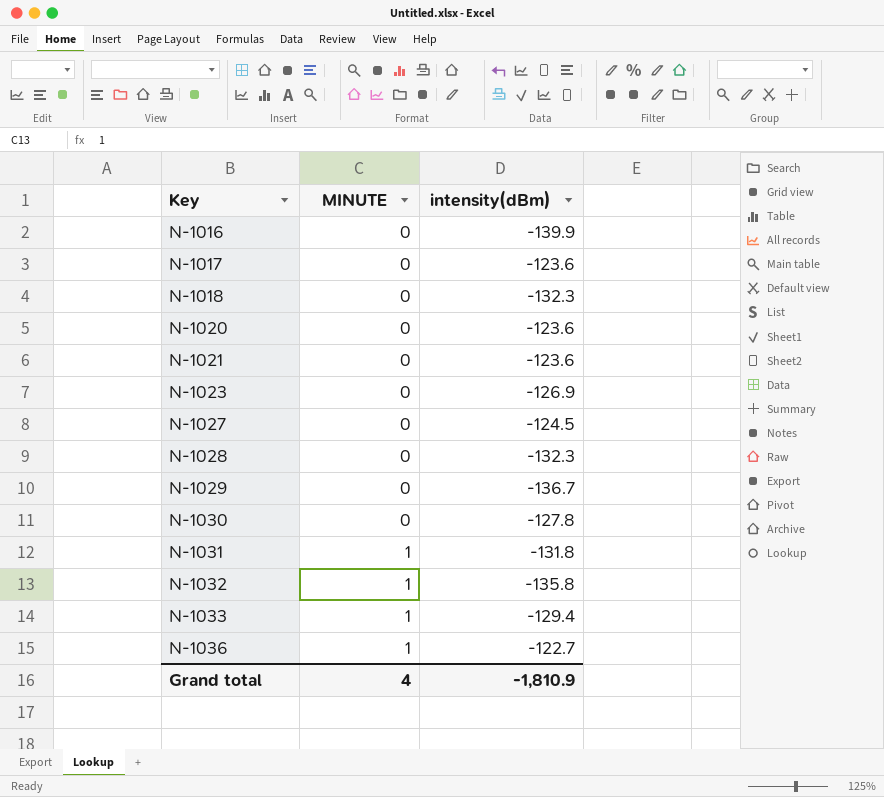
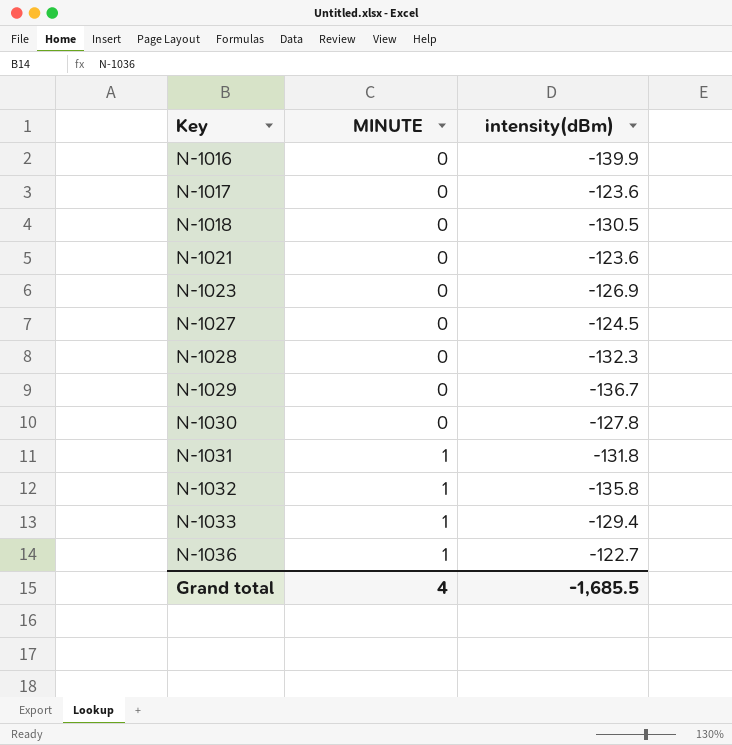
row N-1020: 0 | -123.6 -> none
N-1018 | intensity(dBm): -132.3 -> -130.5
Grand total | intensity(dBm): -1,810.9 -> -1,685.5

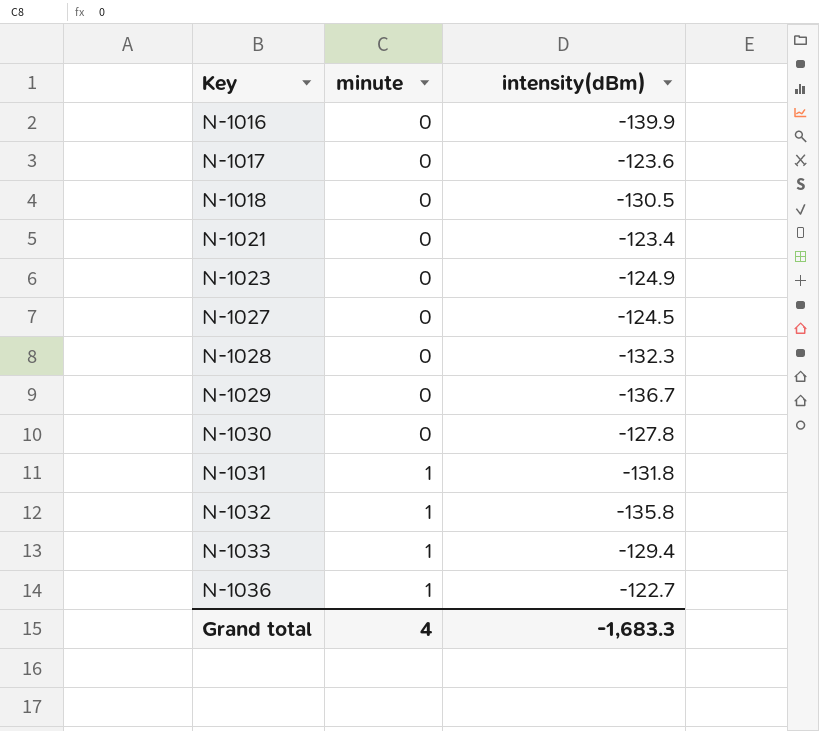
column name: MINUTE -> minute
N-1021 | intensity(dBm): -123.6 -> -123.4
N-1023 | intensity(dBm): -126.9 -> -124.9
Grand total | intensity(dBm): -1,685.5 -> -1,683.3

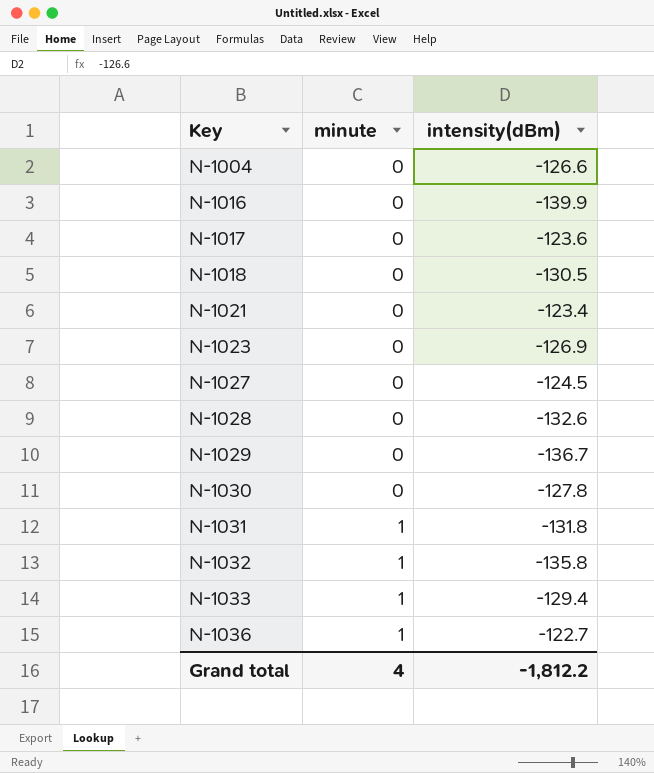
row N-1004: none -> 0 | -126.6
N-1023 | intensity(dBm): -124.9 -> -126.9
N-1028 | intensity(dBm): -132.3 -> -132.6
Grand total | intensity(dBm): -1,683.3 -> -1,812.2

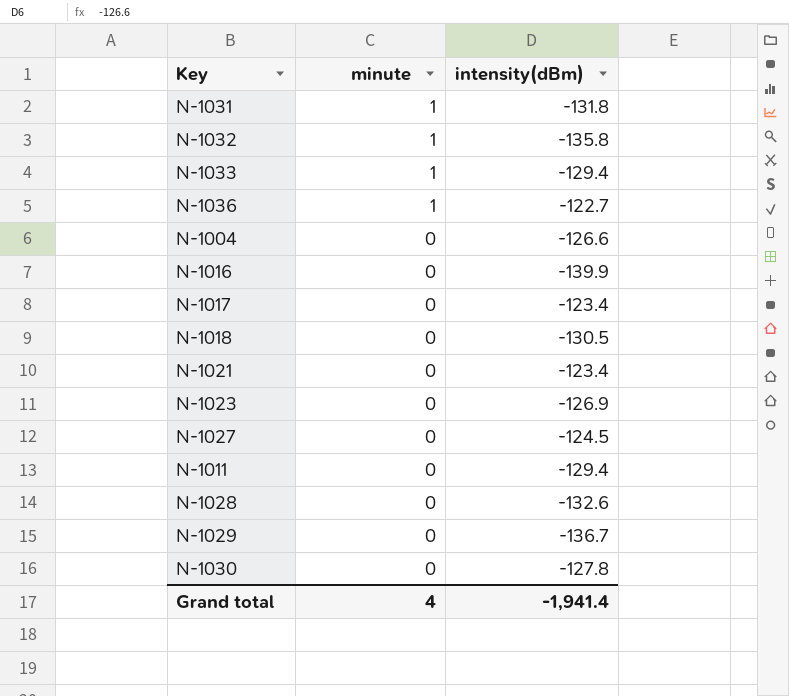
row order: Key ascending -> minute descending
N-1017 | intensity(dBm): -123.6 -> -123.4
row N-1011: none -> 0 | -129.4
Grand total | intensity(dBm): -1,812.2 -> -1,941.4

